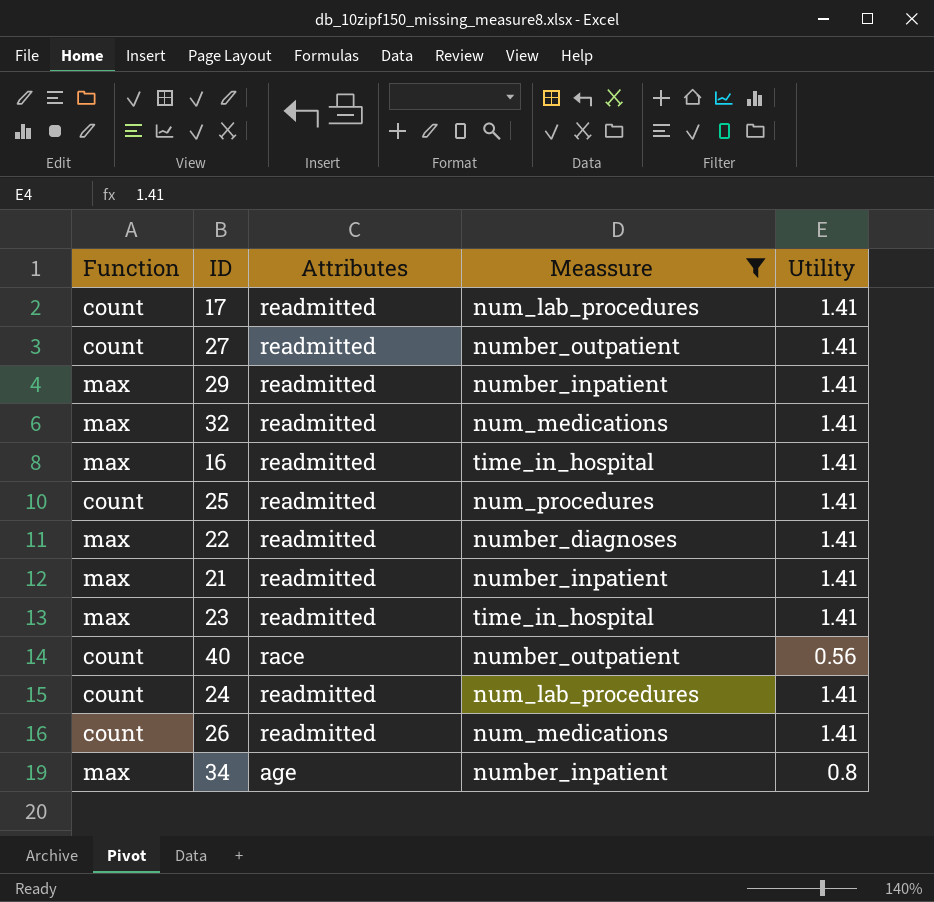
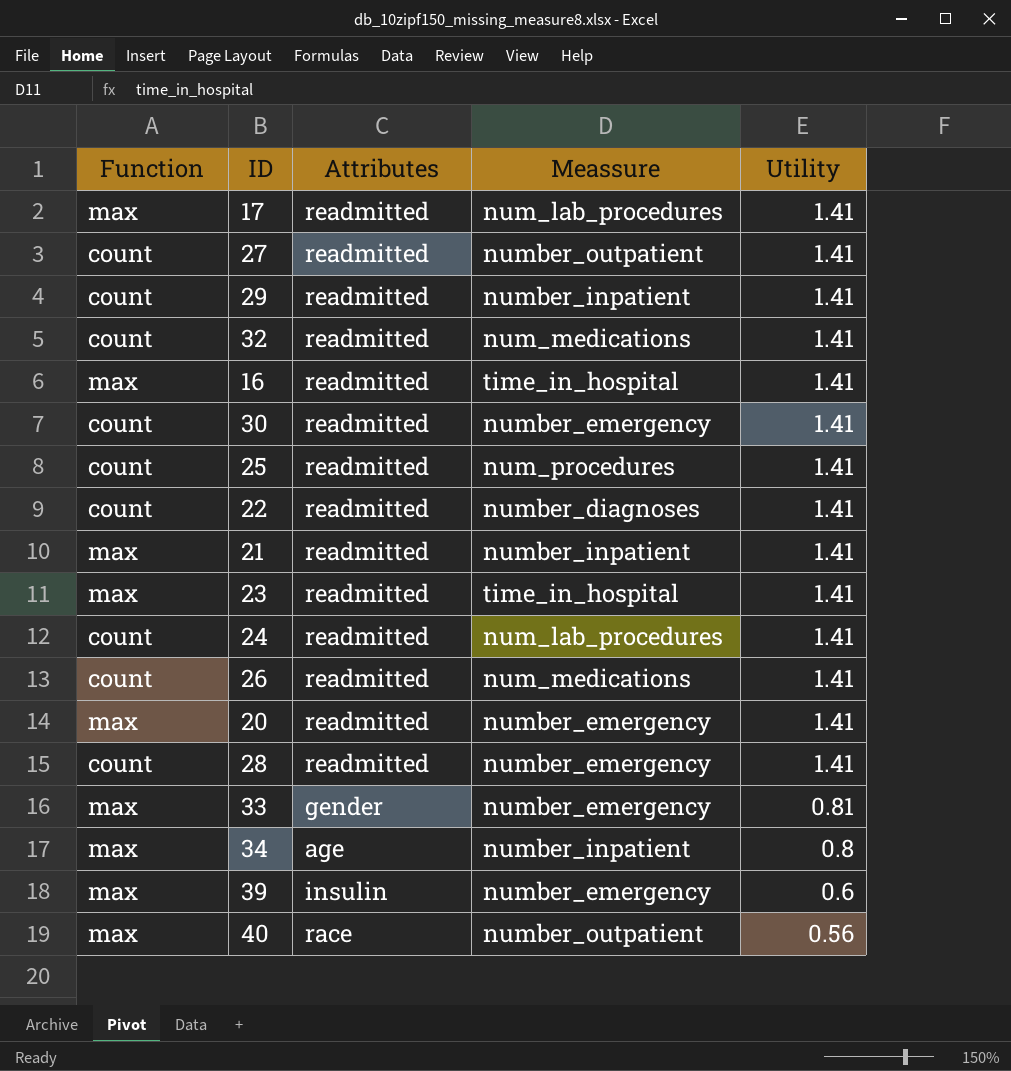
filter: Meassure != number_emergency -> none
row order: none -> Utility descending
17 | Function: count -> max
29 | Function: max -> count
32 | Function: max -> count
22 | Function: max -> count
40 | Function: count -> max

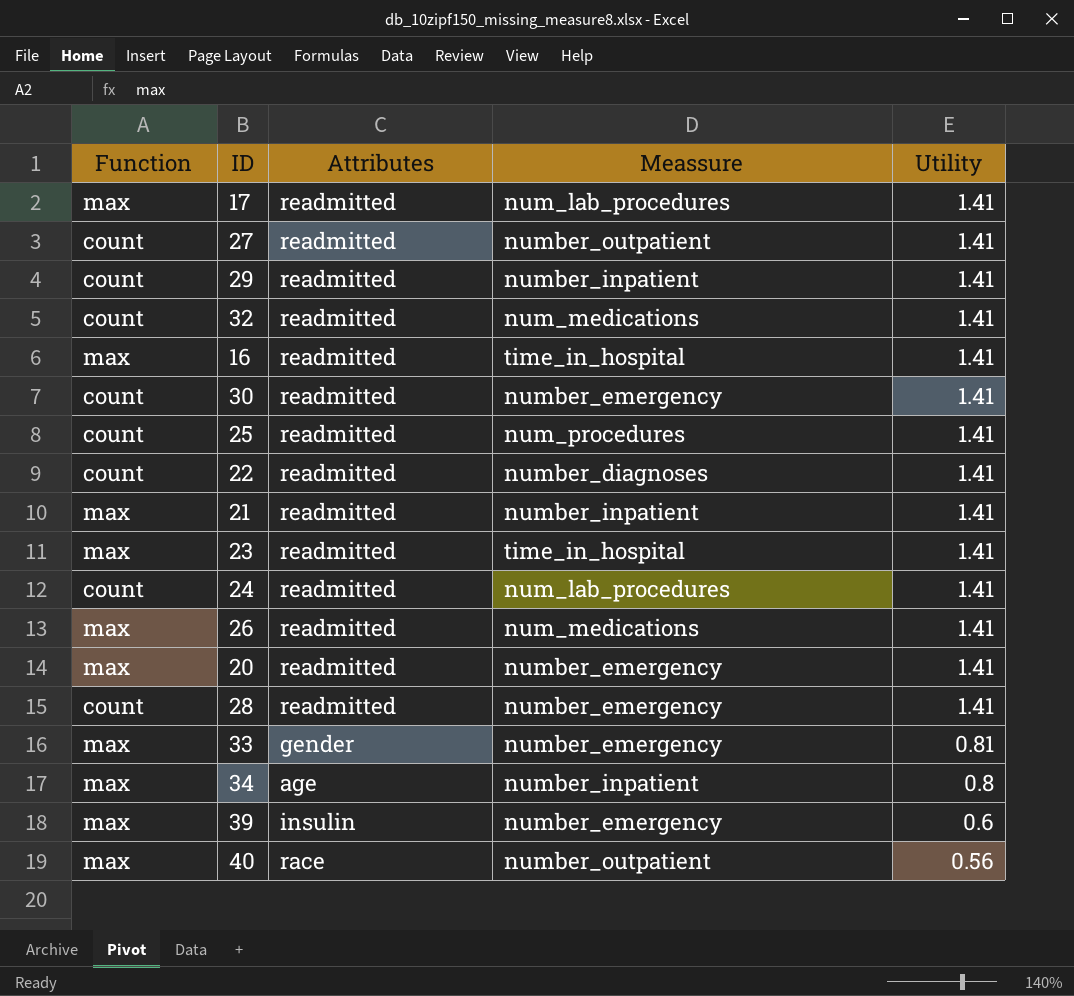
26 | Function: count -> max

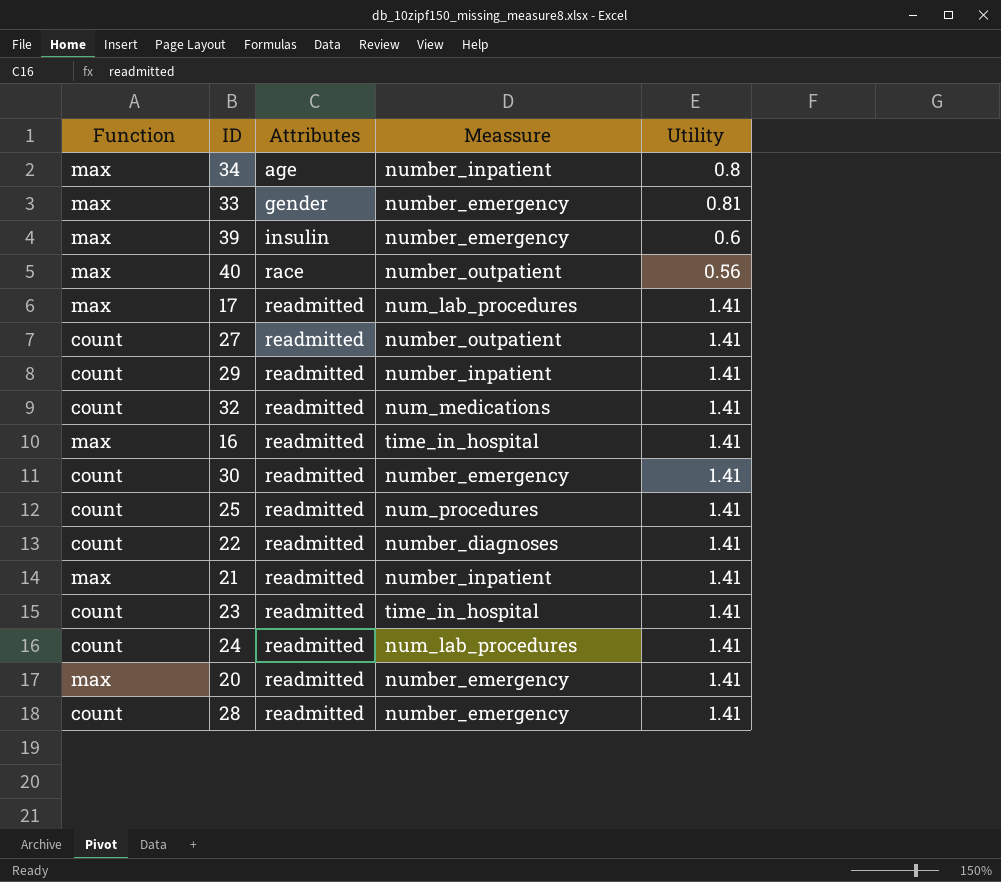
row order: Utility descending -> Attributes ascending
row 26: max | readmitted | num_medications | 1.41 -> none
23 | Function: max -> count

